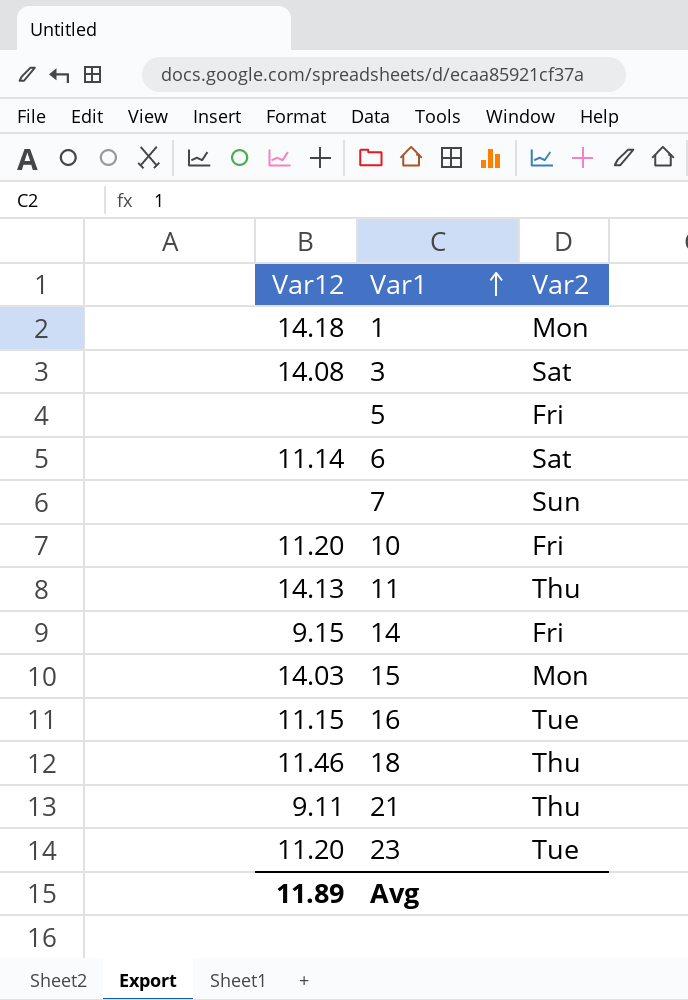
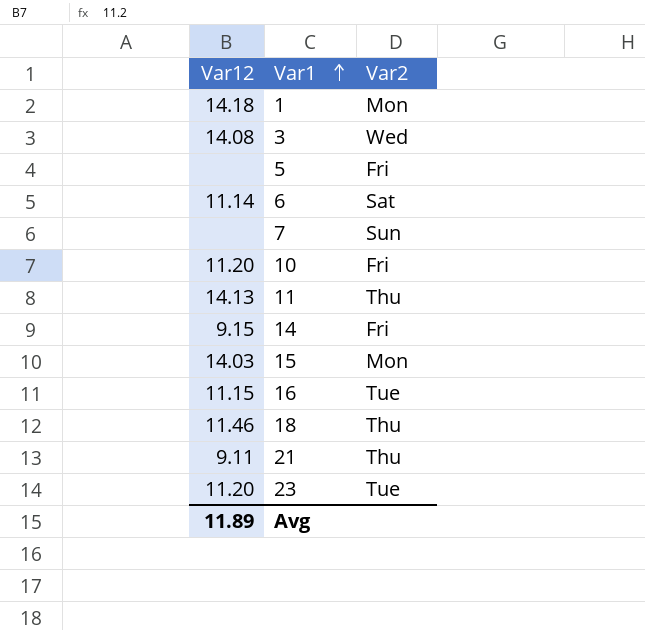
3 | Var2: Sat -> Wed

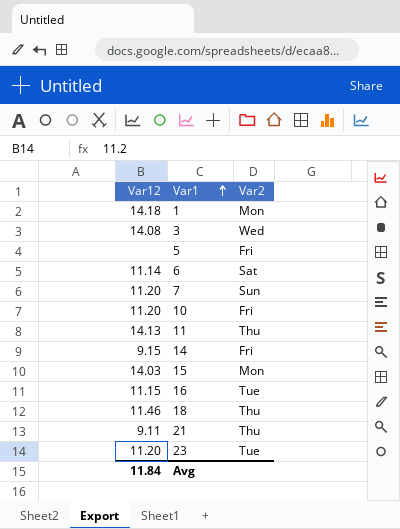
7 | Var12: none -> 11.20
Avg | Var12: 11.89 -> 11.84

